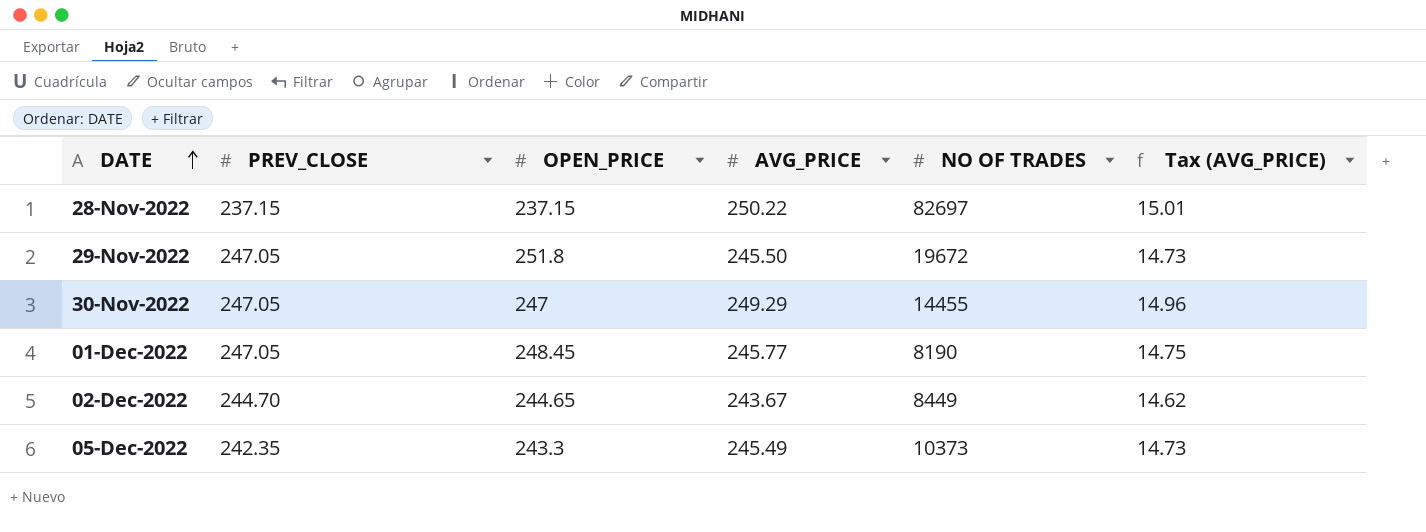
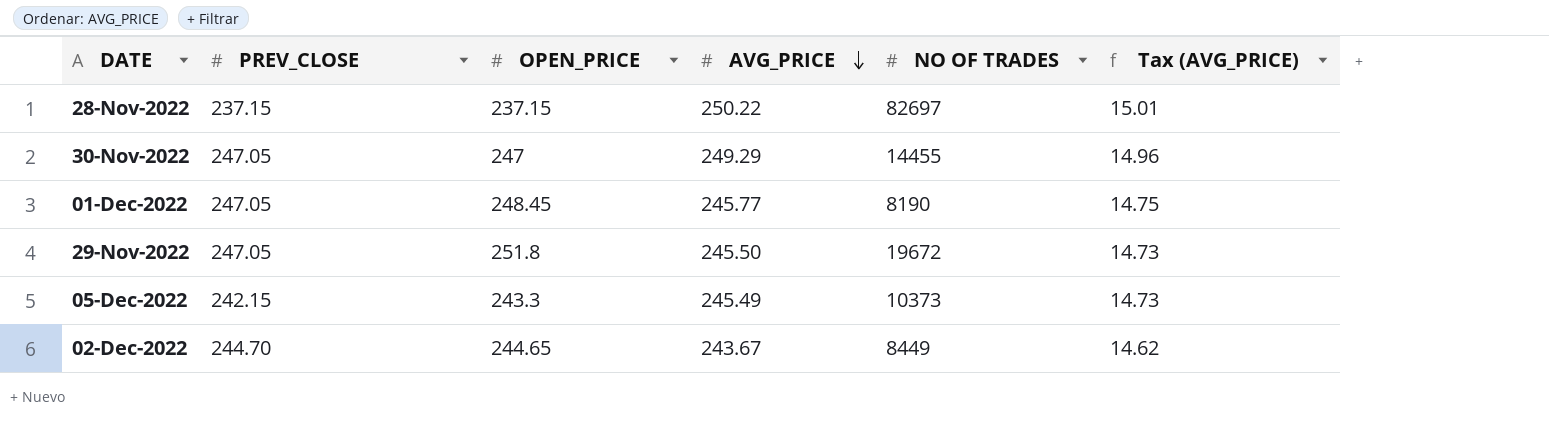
row order: DATE ascending -> AVG_PRICE descending
05-Dec-2022 | PREV_CLOSE: 242.35 -> 242.15

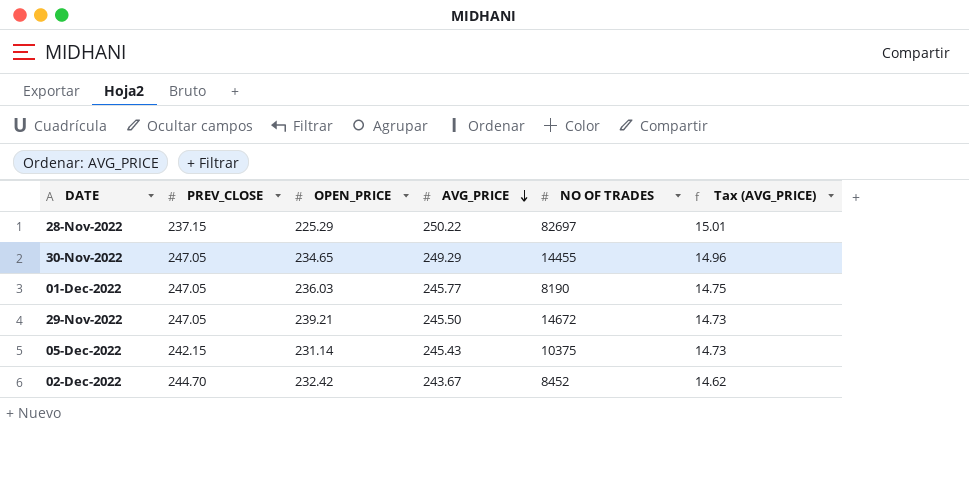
28-Nov-2022 | OPEN_PRICE: 237.15 -> 225.29
30-Nov-2022 | OPEN_PRICE: 247 -> 234.65
01-Dec-2022 | OPEN_PRICE: 248.45 -> 236.03
29-Nov-2022 | OPEN_PRICE: 251.8 -> 239.21
29-Nov-2022 | NO OF TRADES: 19672 -> 14672
05-Dec-2022 | OPEN_PRICE: 243.3 -> 231.14
05-Dec-2022 | AVG_PRICE: 245.49 -> 245.43
05-Dec-2022 | NO OF TRADES: 10373 -> 10375
02-Dec-2022 | OPEN_PRICE: 244.65 -> 232.42
02-Dec-2022 | NO OF TRADES: 8449 -> 8452

